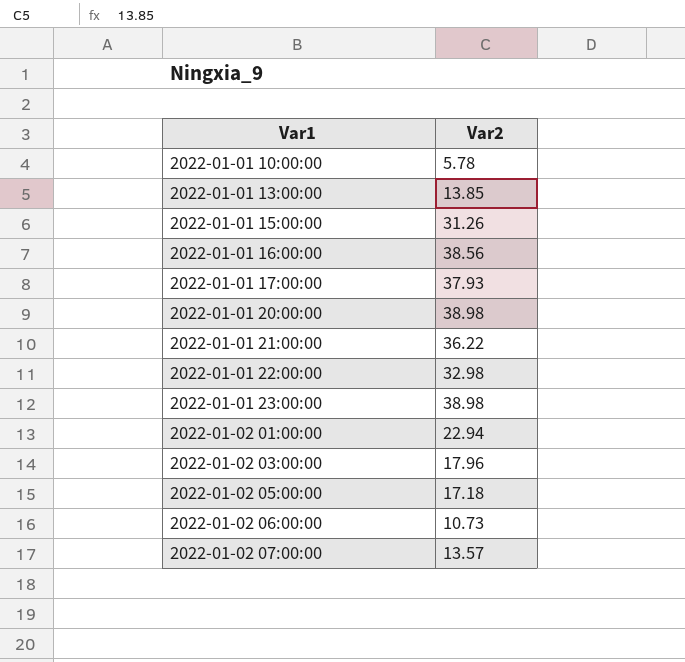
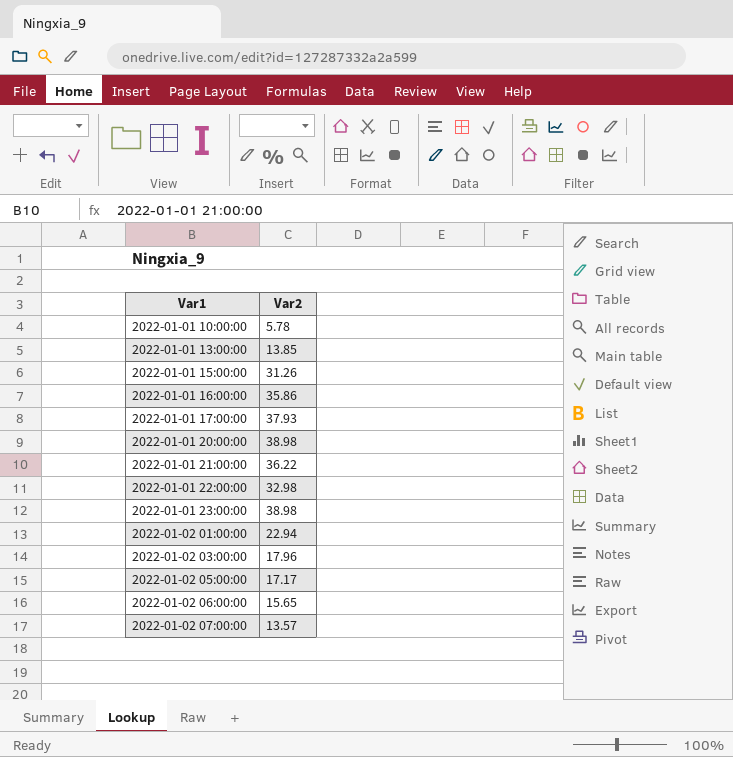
2022-01-01 16:00:00 | Var2: 38.56 -> 35.86
2022-01-02 05:00:00 | Var2: 17.18 -> 17.17
2022-01-02 06:00:00 | Var2: 10.73 -> 15.65

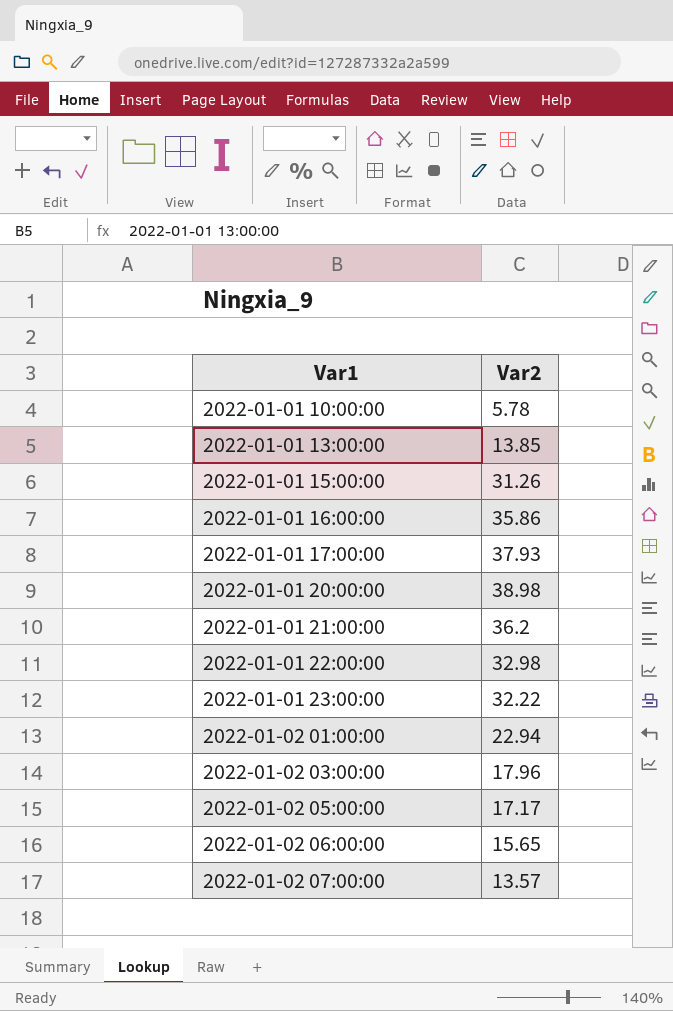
2022-01-01 21:00:00 | Var2: 36.22 -> 36.2
2022-01-01 23:00:00 | Var2: 38.98 -> 32.22

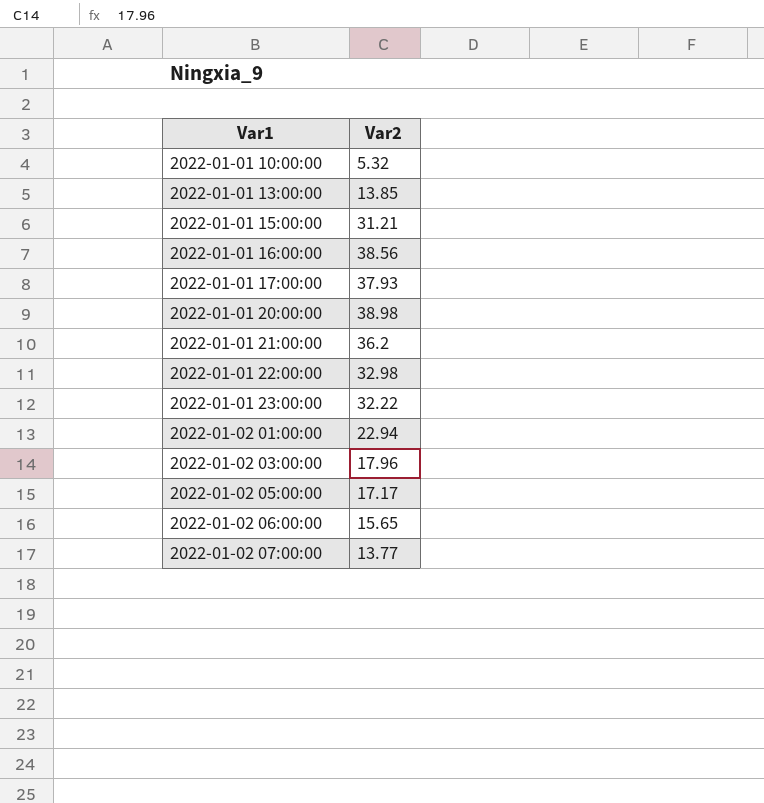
2022-01-01 10:00:00 | Var2: 5.78 -> 5.32
2022-01-01 15:00:00 | Var2: 31.26 -> 31.21
2022-01-01 16:00:00 | Var2: 35.86 -> 38.56
2022-01-02 07:00:00 | Var2: 13.57 -> 13.77

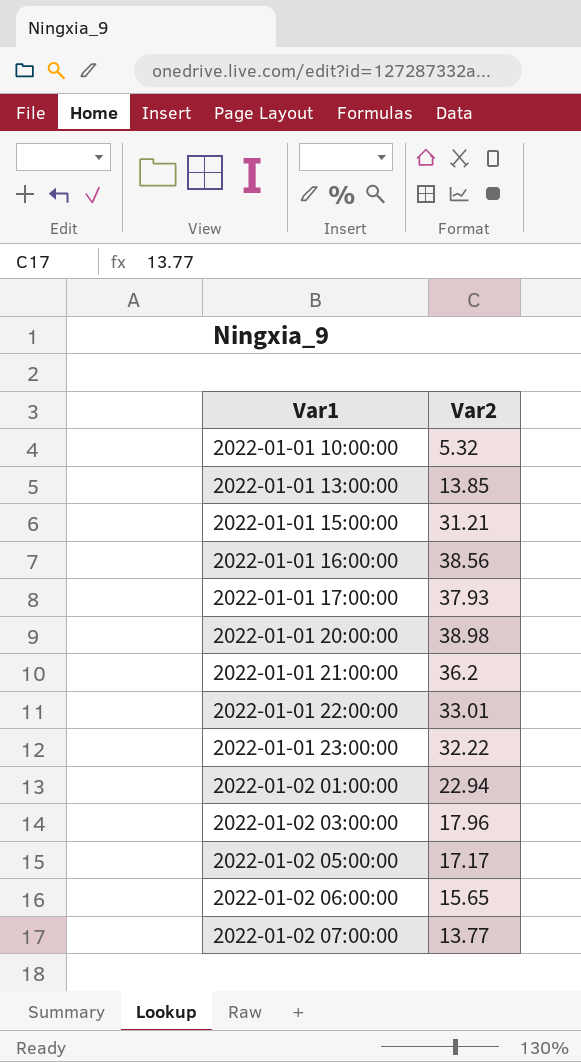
2022-01-01 22:00:00 | Var2: 32.98 -> 33.01

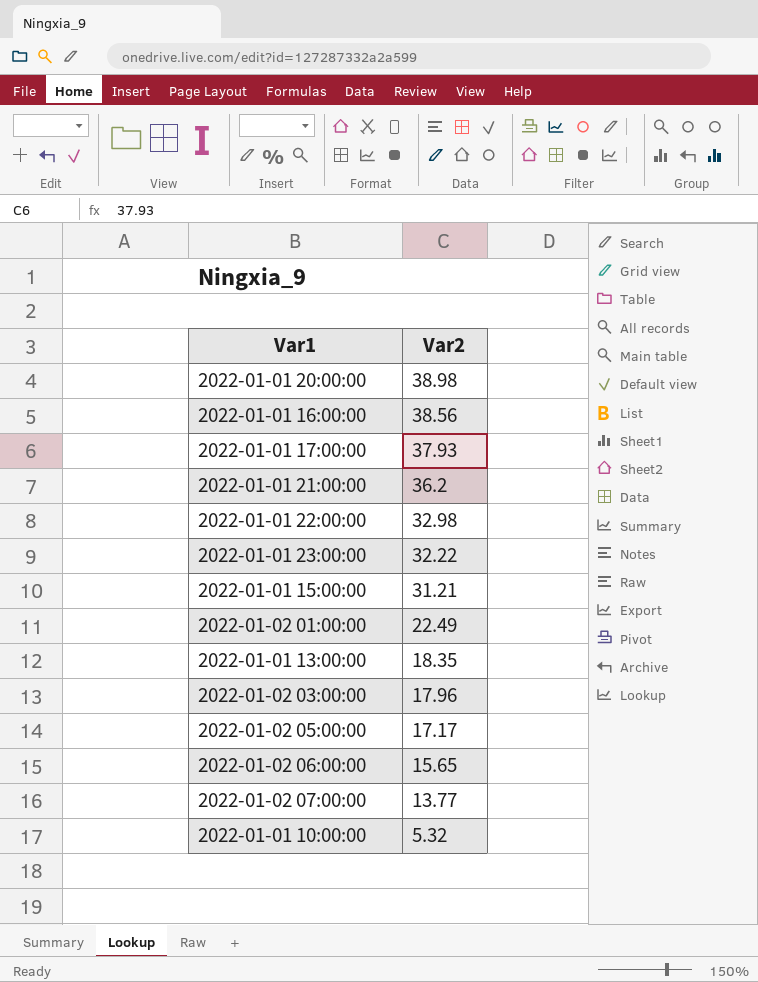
row order: Var1 ascending -> Var2 descending
2022-01-01 22:00:00 | Var2: 33.01 -> 32.98
2022-01-02 01:00:00 | Var2: 22.94 -> 22.49
2022-01-01 13:00:00 | Var2: 13.85 -> 18.35

